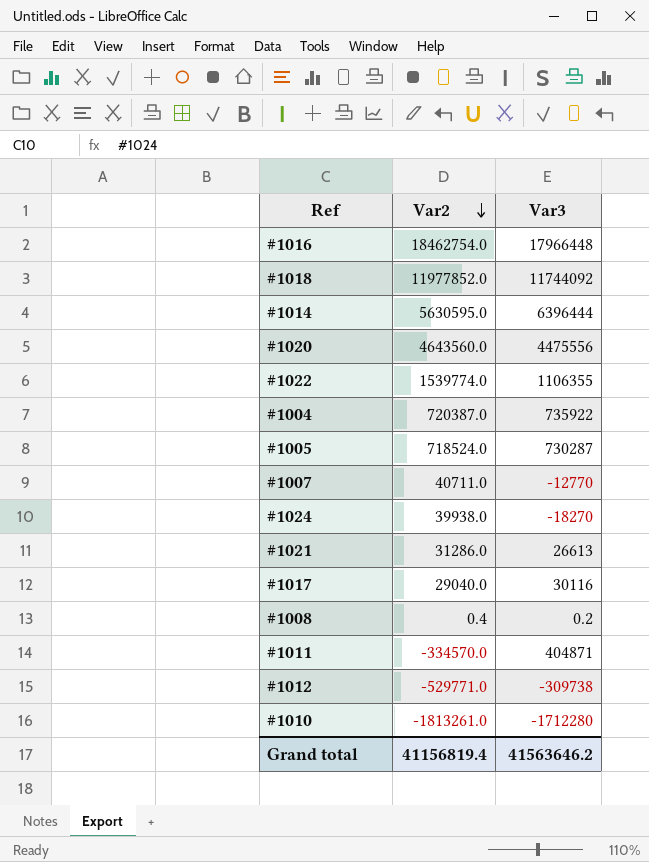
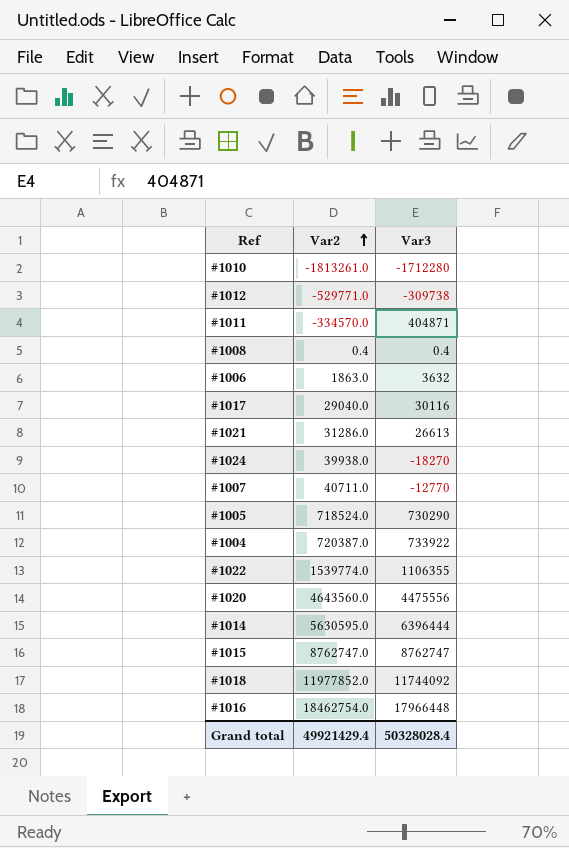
row order: Var2 descending -> Var2 ascending
#1008 | Var3: 0.2 -> 0.4
row #1006: none -> 1863.0 | 3632
#1005 | Var3: 730287 -> 730290
#1004 | Var3: 735922 -> 733922
row #1015: none -> 8762747.0 | 8762747
Grand total | Var2: 41156819.4 -> 49921429.4
Grand total | Var3: 41563646.2 -> 50328028.4

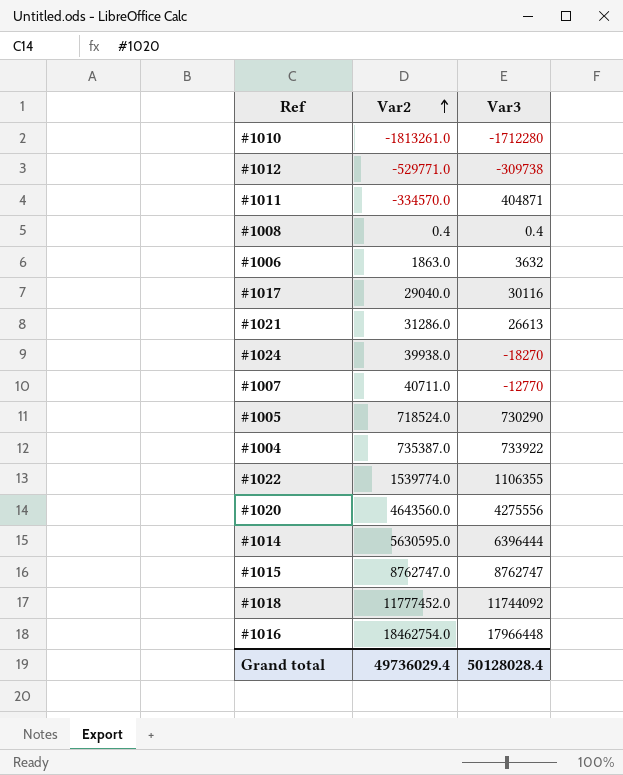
#1004 | Var2: 720387.0 -> 735387.0
#1020 | Var3: 4475556 -> 4275556
#1018 | Var2: 11977852.0 -> 11777452.0
Grand total | Var2: 49921429.4 -> 49736029.4
Grand total | Var3: 50328028.4 -> 50128028.4

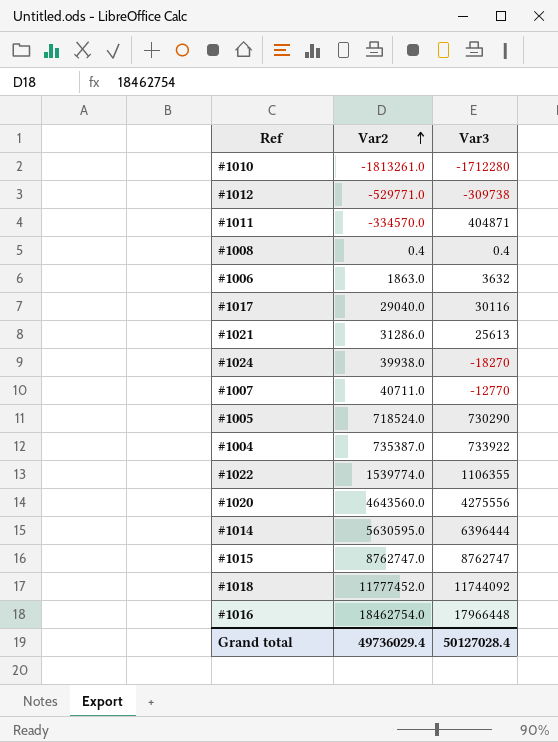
#1021 | Var3: 26613 -> 25613
Grand total | Var3: 50128028.4 -> 50127028.4

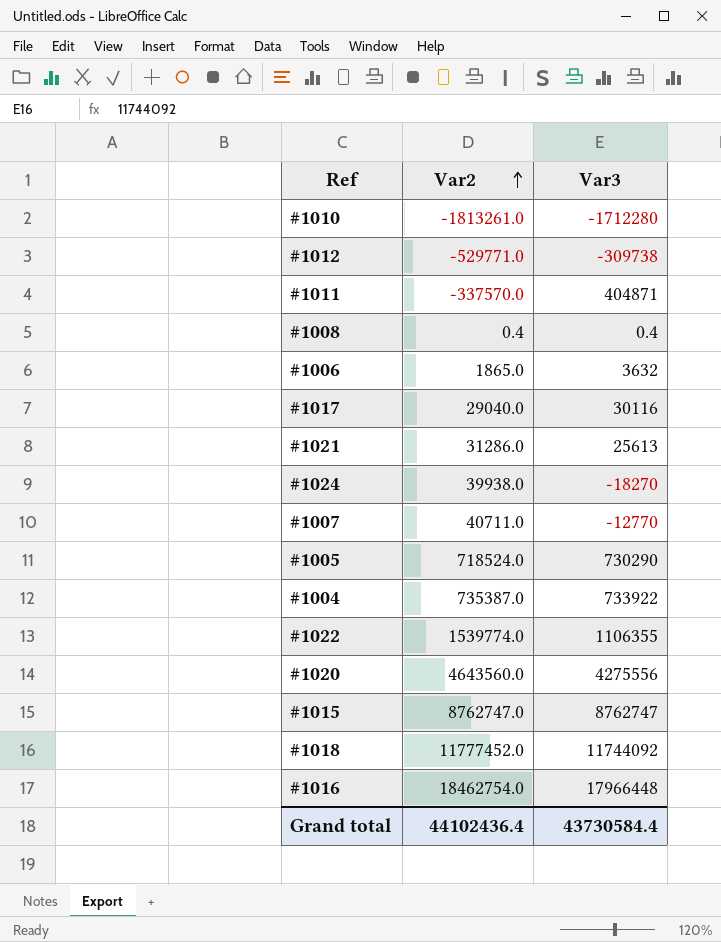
row #1014: 5630595.0 | 6396444 -> none
#1011 | Var2: -334570.0 -> -337570.0
#1006 | Var2: 1863.0 -> 1865.0
Grand total | Var2: 49736029.4 -> 44102436.4
Grand total | Var3: 50127028.4 -> 43730584.4

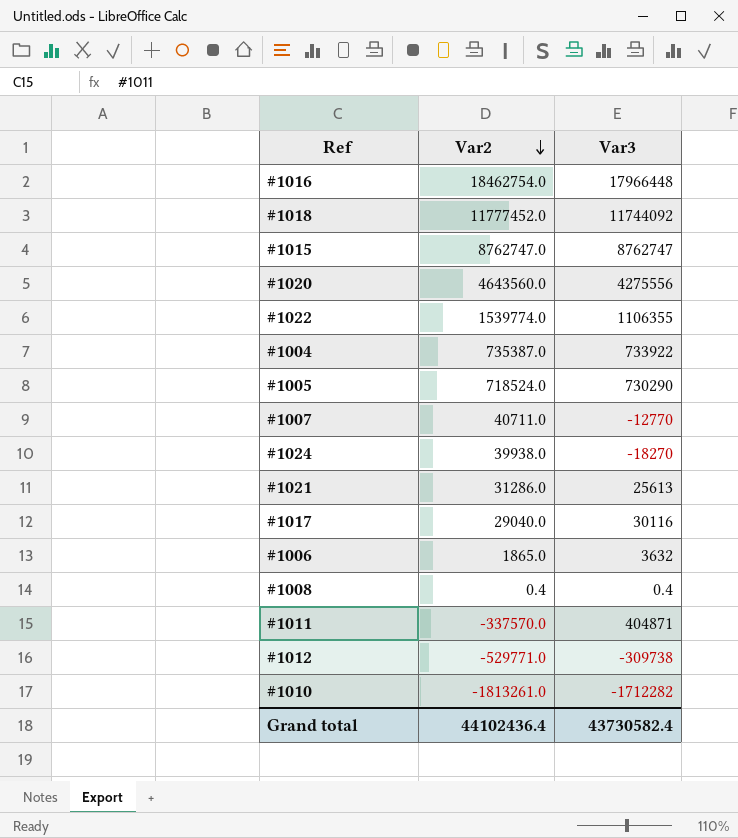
row order: Var2 ascending -> Var2 descending
#1010 | Var3: -1712280 -> -1712282
Grand total | Var3: 43730584.4 -> 43730582.4

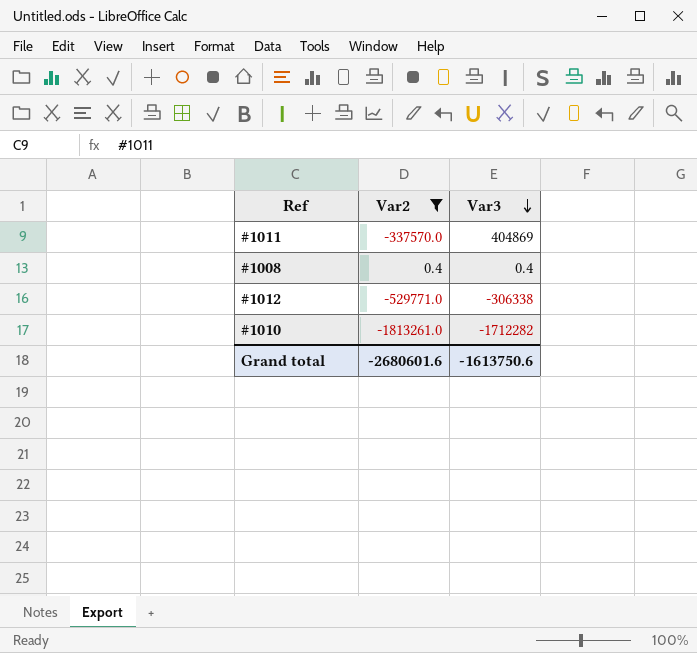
filter: none -> Var2 <= 0.4
row order: Var2 descending -> Var3 descending
#1011 | Var3: 404871 -> 404869
#1012 | Var3: -309738 -> -306338
Grand total | Var2: 44102436.4 -> -2680601.6
Grand total | Var3: 43730582.4 -> -1613750.6

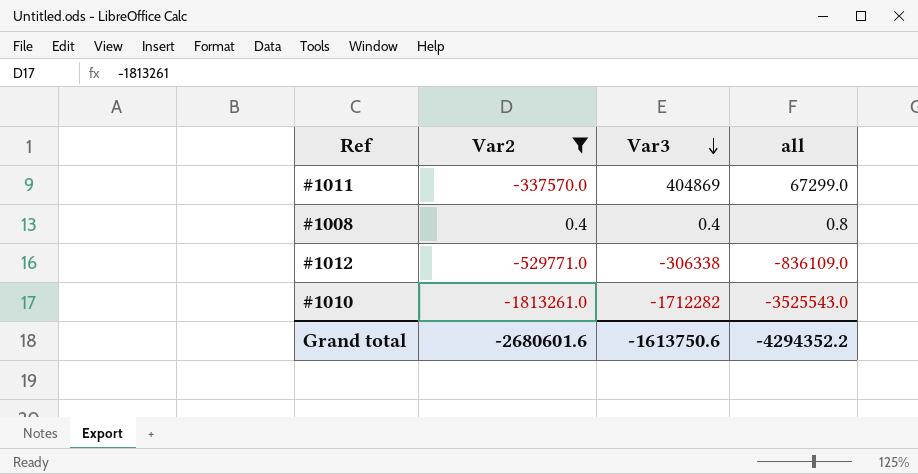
column all | formula: none -> [Var2] + [Var3]

